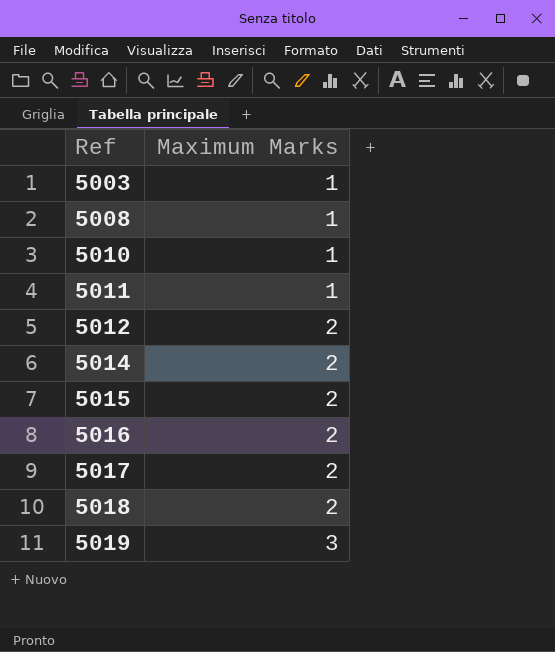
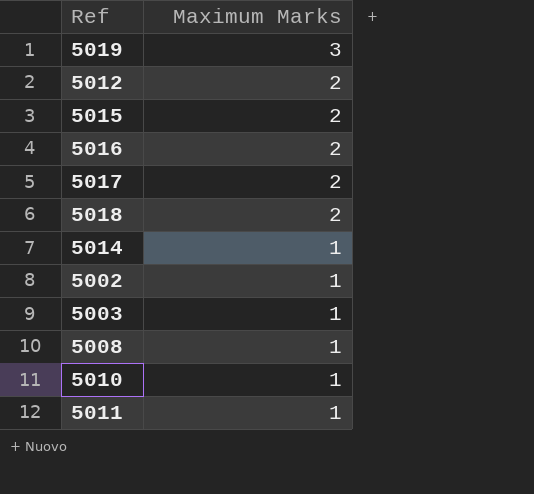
row order: Ref ascending -> Maximum Marks descending
5014 | Maximum Marks: 2 -> 1
row 5002: none -> 1

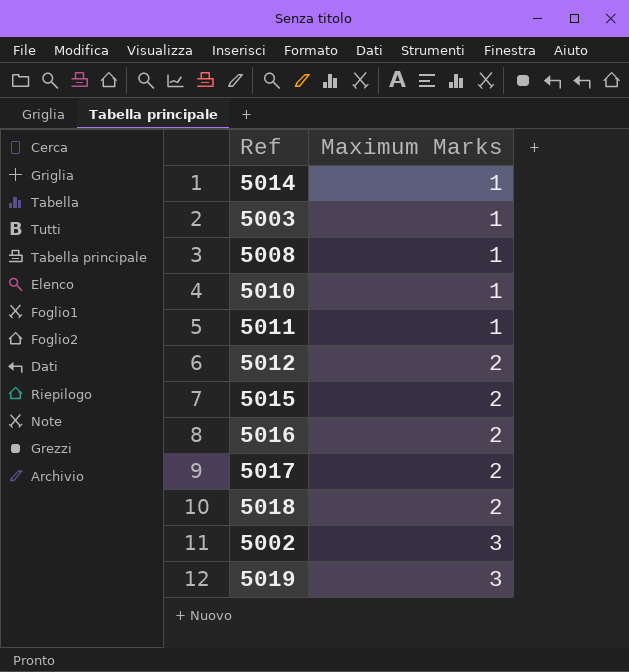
row order: Maximum Marks descending -> Maximum Marks ascending
5002 | Maximum Marks: 1 -> 3

